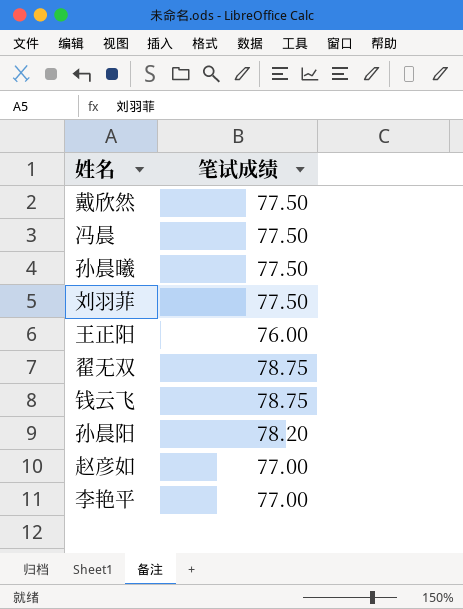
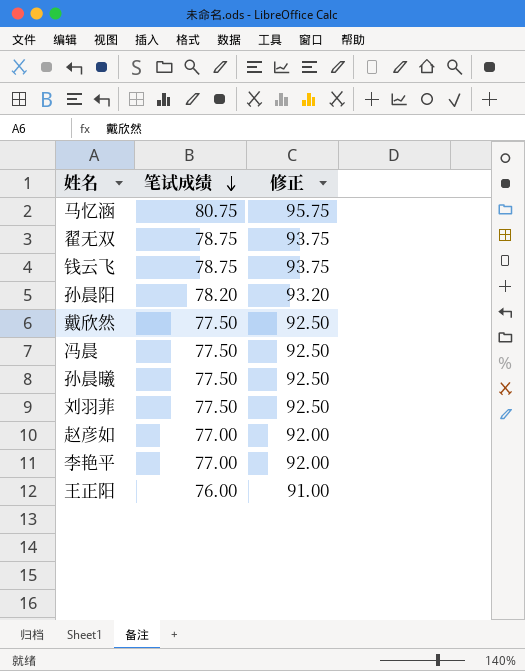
row order: none -> 笔试成绩 descending
column 修正 | formula: none -> [笔试成绩] + 15
row 马忆涵: none -> 80.75 | 95.75

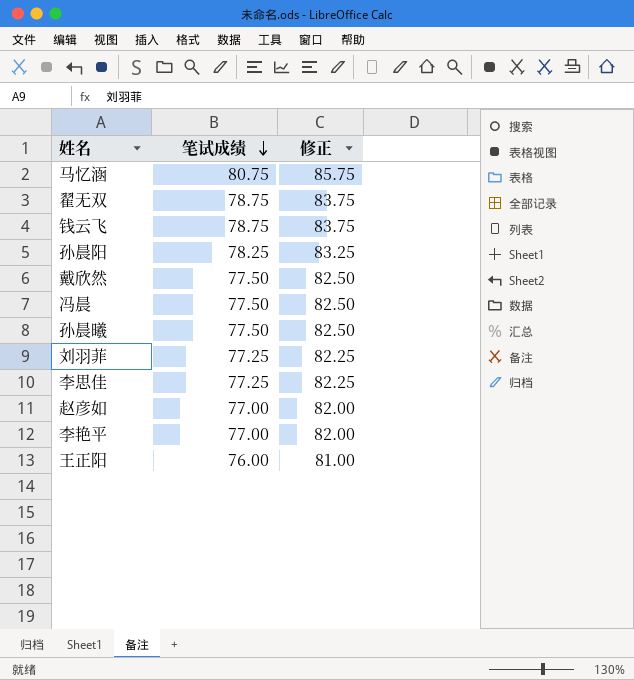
column 修正 | formula: [笔试成绩] + 15 -> [笔试成绩] + 5
孙晨阳 | 笔试成绩: 78.20 -> 78.25
刘羽菲 | 笔试成绩: 77.50 -> 77.25
row 李思佳: none -> 77.25 | 82.25

